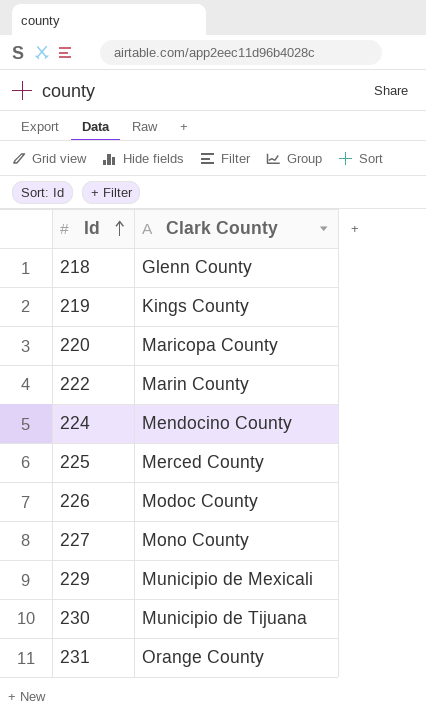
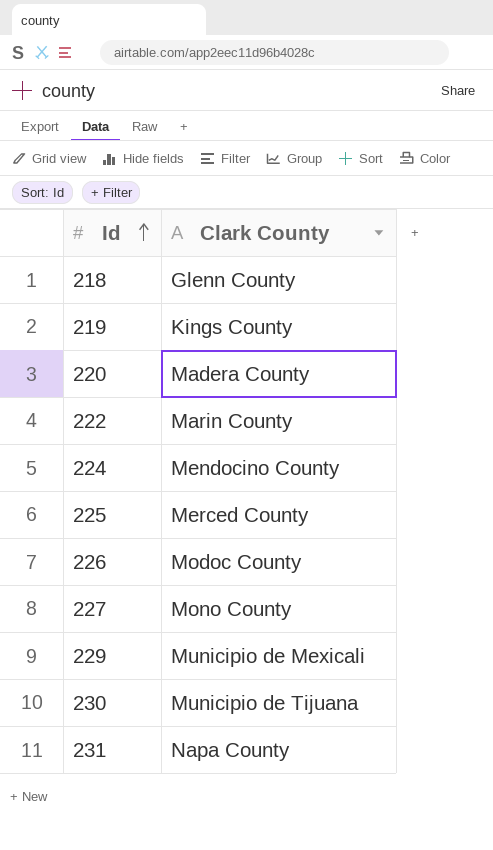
220 | Clark County: Maricopa County -> Madera County
231 | Clark County: Orange County -> Napa County

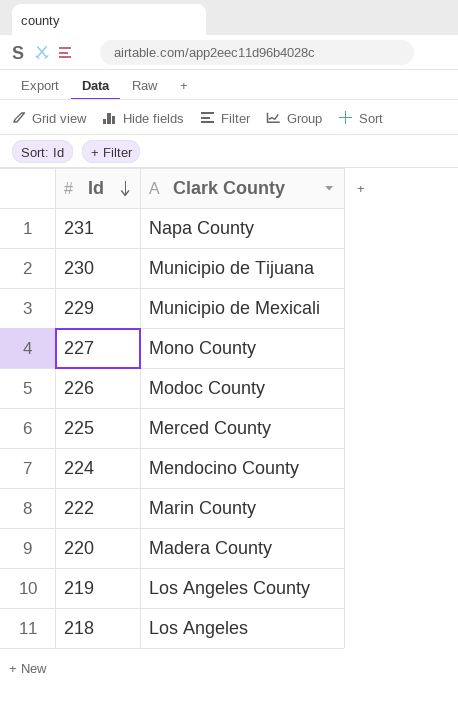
row order: Id ascending -> Id descending
219 | Clark County: Kings County -> Los Angeles County
218 | Clark County: Glenn County -> Los Angeles

